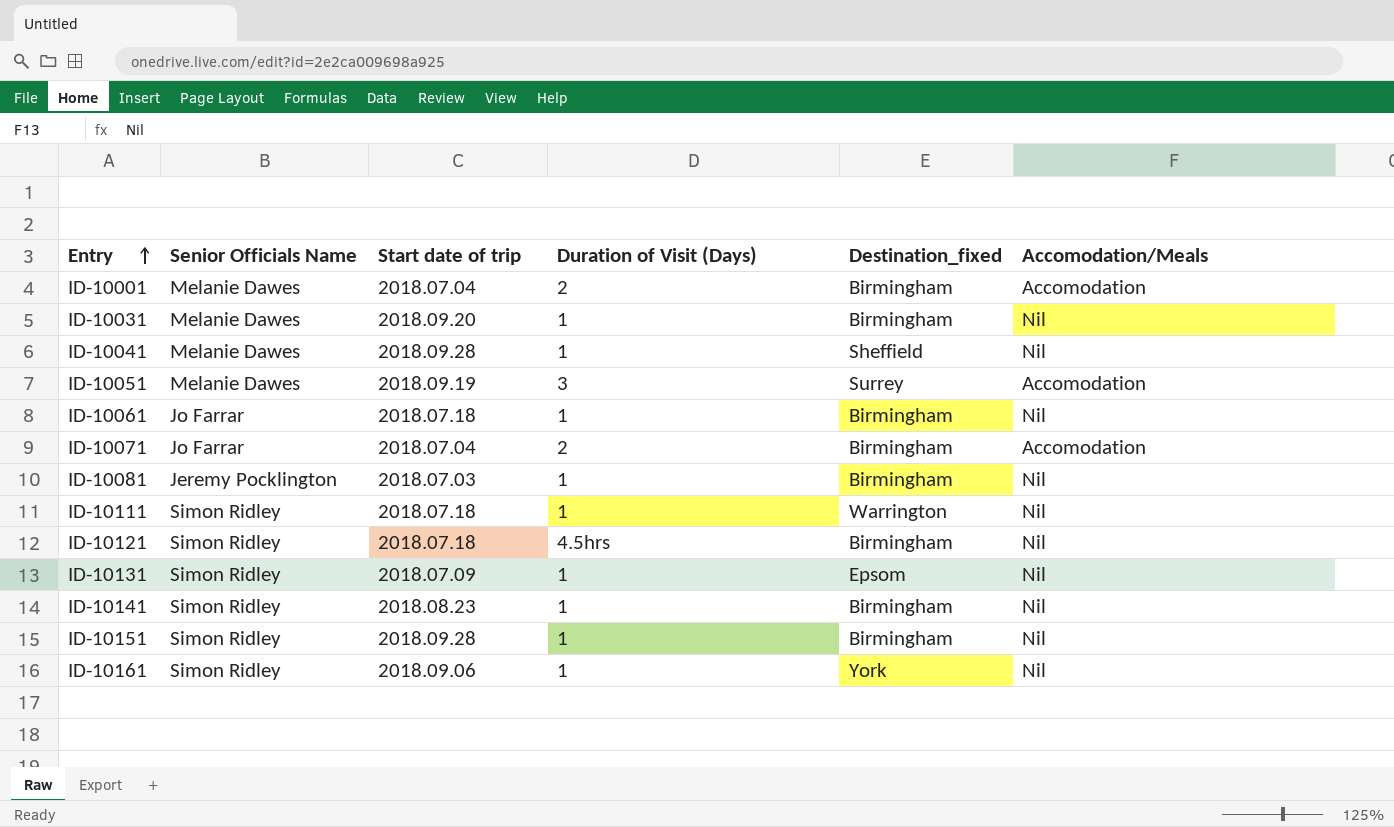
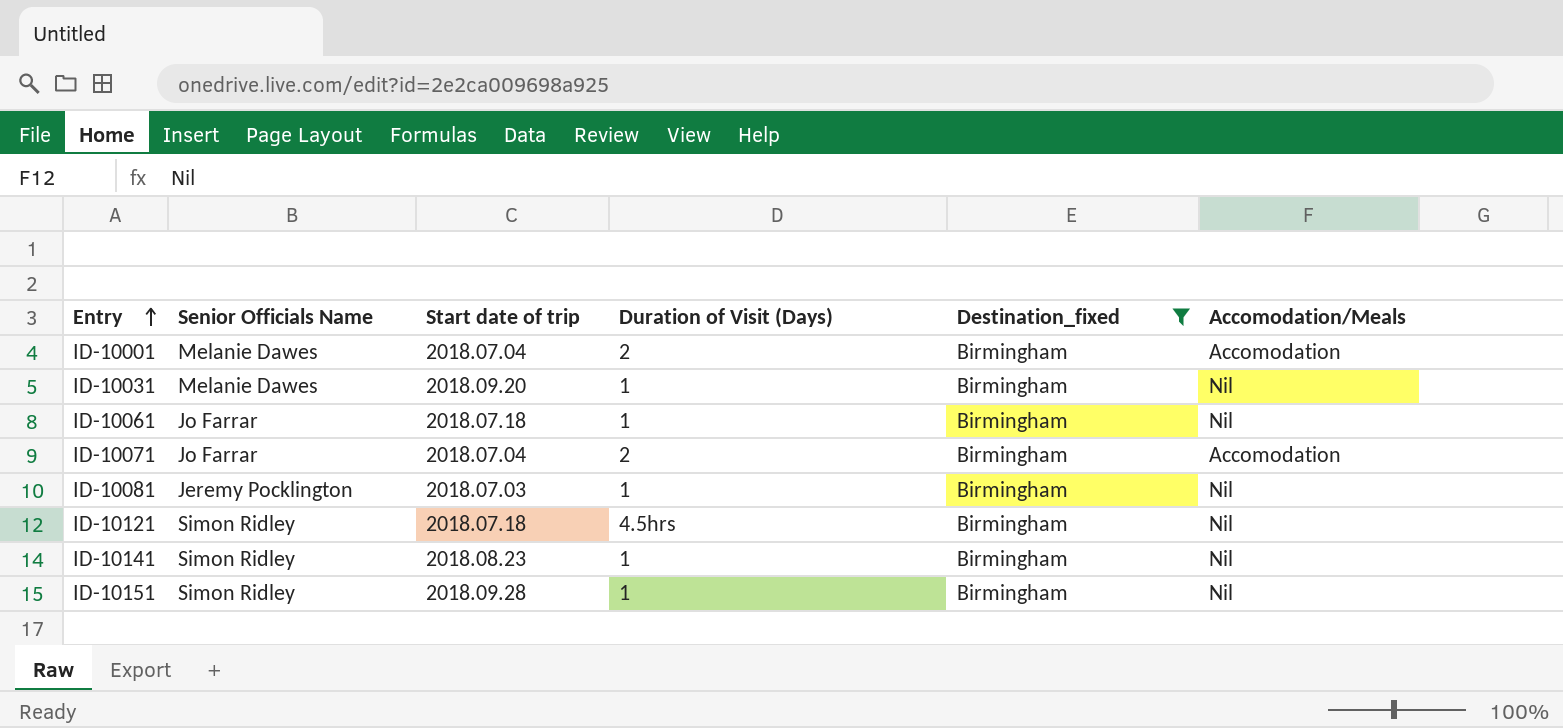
filter: none -> Destination_fixed = Birmingham

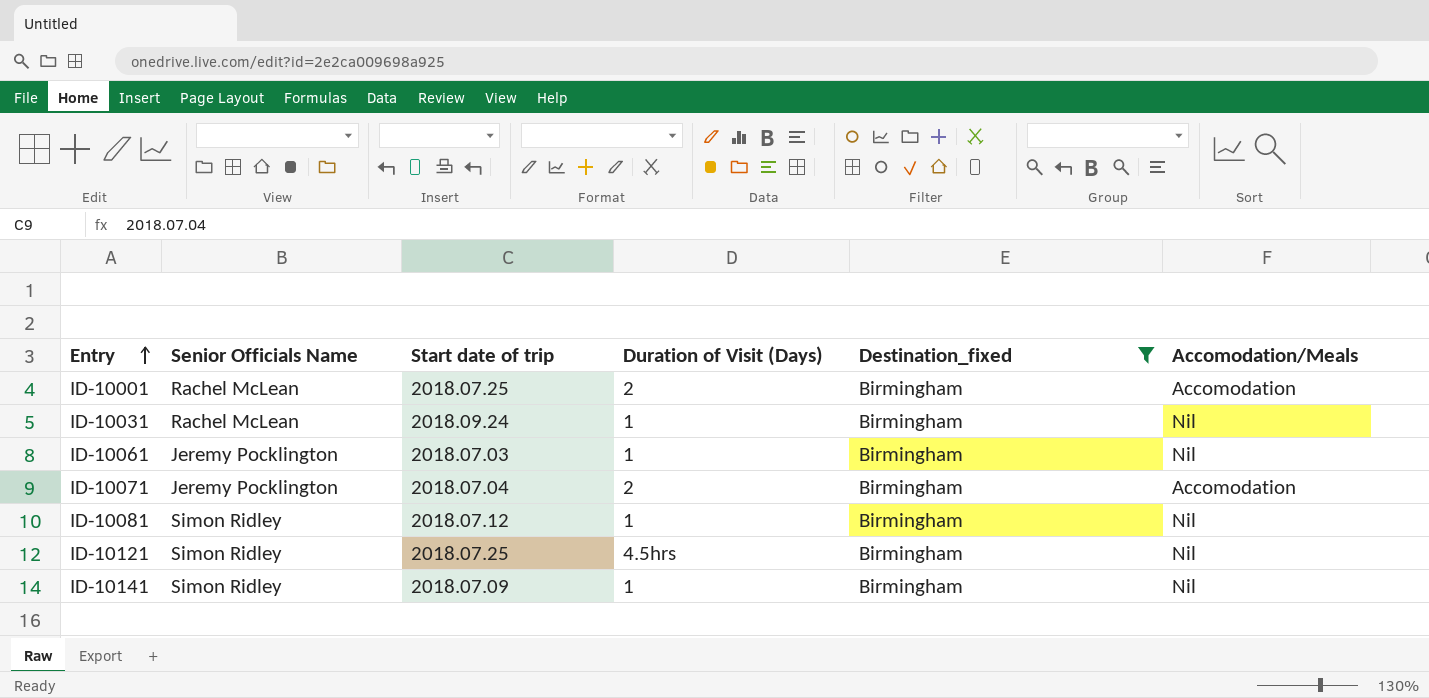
row ID-10151: Simon Ridley | 2018.09.28 | 1 | Birmingham | Nil -> none
ID-10001 | Senior Officials Name: Melanie Dawes -> Rachel McLean
ID-10001 | Start date of trip: 2018.07.04 -> 2018.07.25
ID-10031 | Senior Officials Name: Melanie Dawes -> Rachel McLean
ID-10031 | Start date of trip: 2018.09.20 -> 2018.09.24
ID-10061 | Senior Officials Name: Jo Farrar -> Jeremy Pocklington
ID-10061 | Start date of trip: 2018.07.18 -> 2018.07.03
ID-10071 | Senior Officials Name: Jo Farrar -> Jeremy Pocklington
ID-10081 | Senior Officials Name: Jeremy Pocklington -> Simon Ridley
ID-10081 | Start date of trip: 2018.07.03 -> 2018.07.12
ID-10121 | Start date of trip: 2018.07.18 -> 2018.07.25
ID-10141 | Start date of trip: 2018.08.23 -> 2018.07.09

